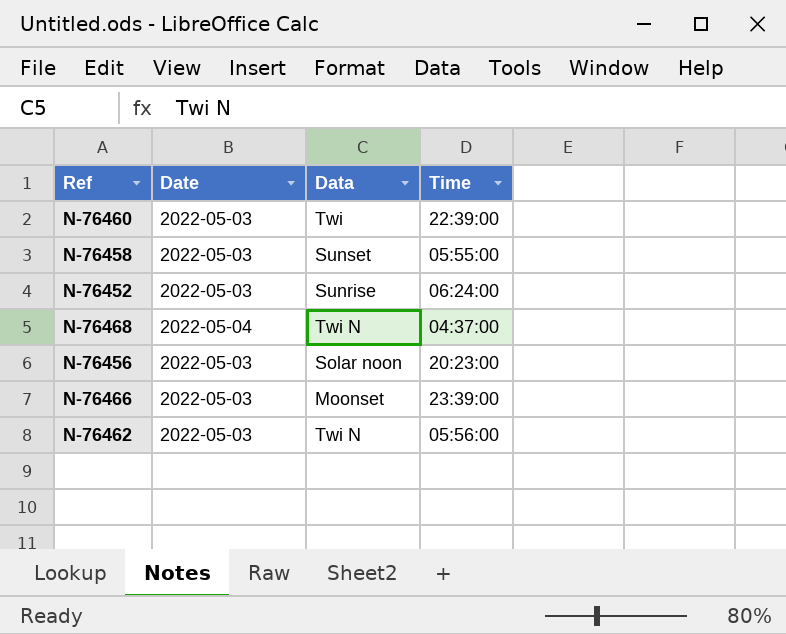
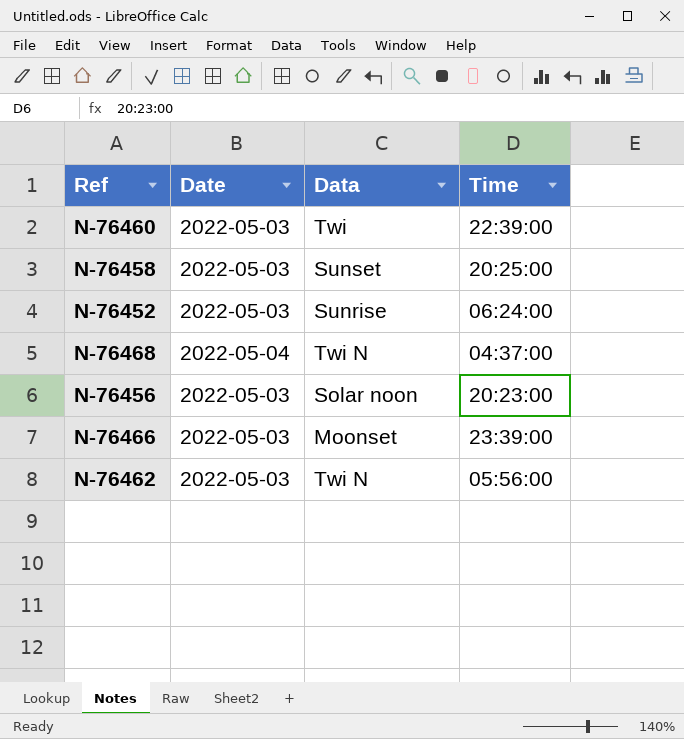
N-76458 | Time: 05:55:00 -> 20:25:00

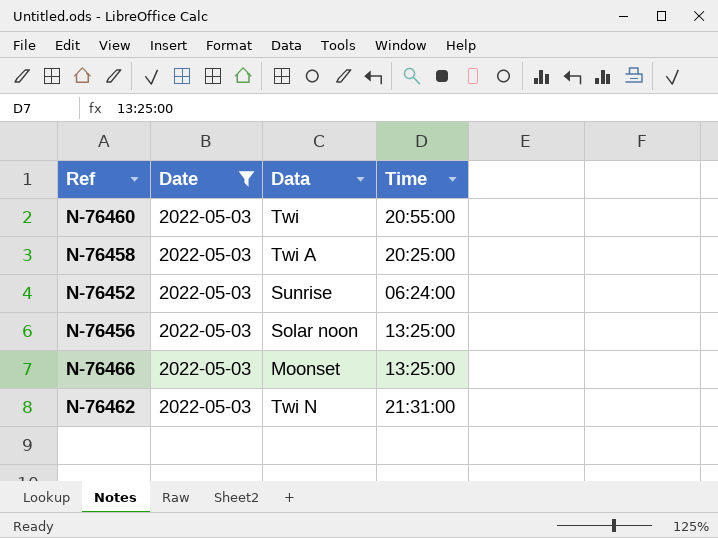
filter: none -> Date = 2022-05-03
N-76460 | Time: 22:39:00 -> 20:55:00
N-76458 | Data: Sunset -> Twi A
N-76456 | Time: 20:23:00 -> 13:25:00
N-76466 | Time: 23:39:00 -> 13:25:00
N-76462 | Time: 05:56:00 -> 21:31:00

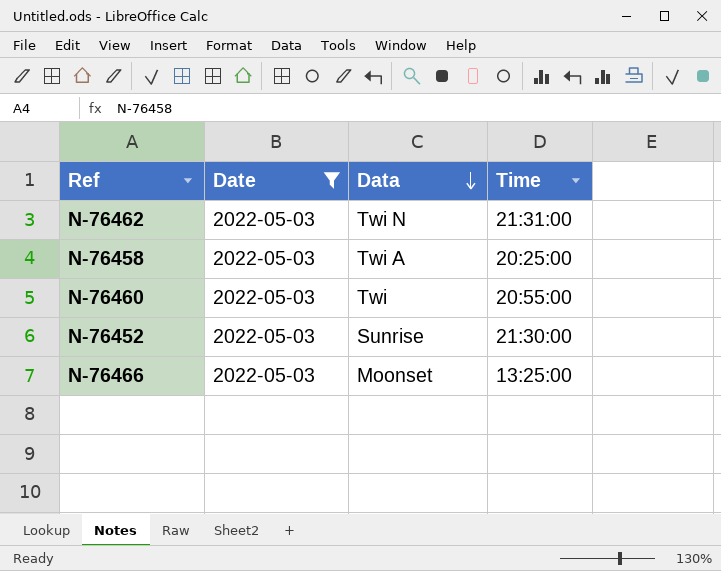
row order: none -> Data descending
row N-76456: 2022-05-03 | Solar noon | 13:25:00 -> none
N-76452 | Time: 06:24:00 -> 21:30:00

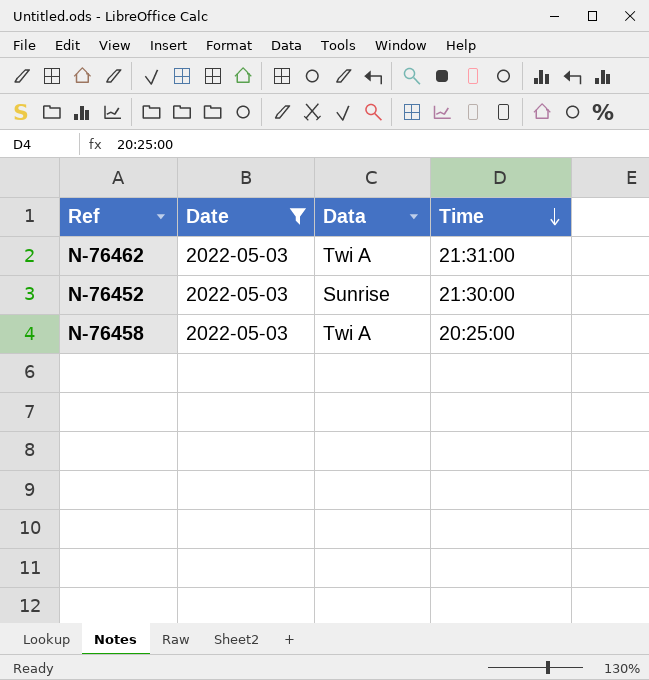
row order: Data descending -> Time descending
row N-76460: 2022-05-03 | Twi | 20:55:00 -> none
row N-76466: 2022-05-03 | Moonset | 13:25:00 -> none
N-76462 | Data: Twi N -> Twi A

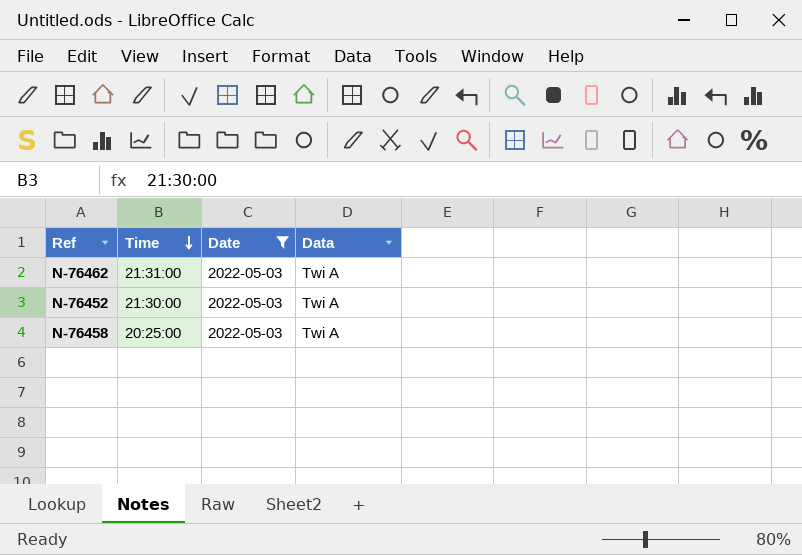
column Time | position: 4 -> 2
N-76452 | Data: Sunrise -> Twi A

